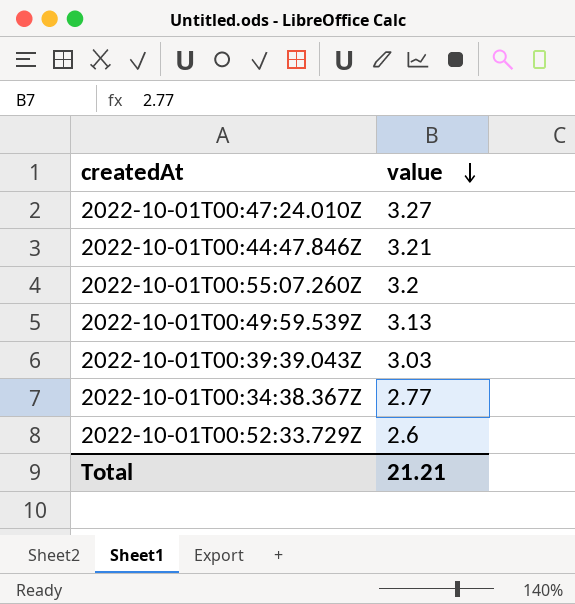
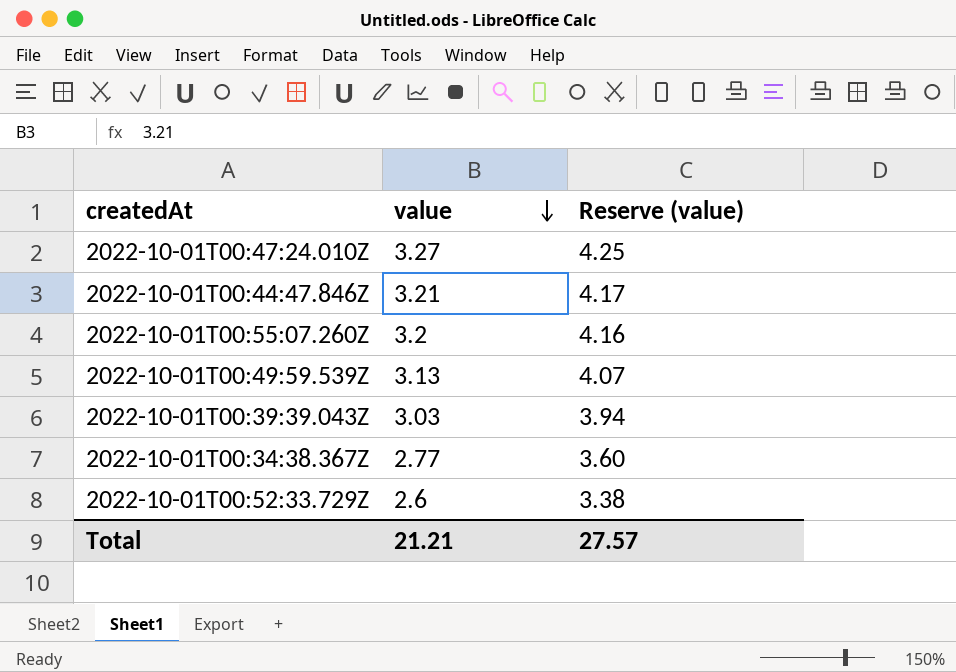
column Reserve (value) | formula: none -> [value] * 1.3

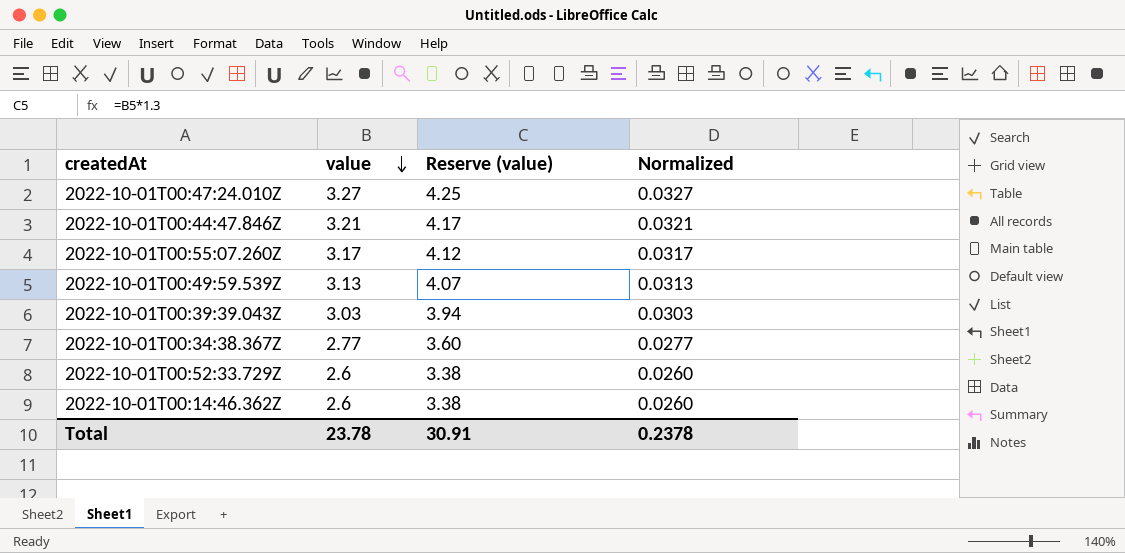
column Normalized | formula: none -> [value] * 0.01
2022-10-01T00:55:07.260Z | value: 3.2 -> 3.17
2022-10-01T00:55:07.260Z | Reserve (value): 4.16 -> 4.12
row 2022-10-01T00:14:46.362Z: none -> 2.6 | 3.38 | 0.0260
Total | value: 21.21 -> 23.78
Total | Reserve (value): 27.57 -> 30.91

